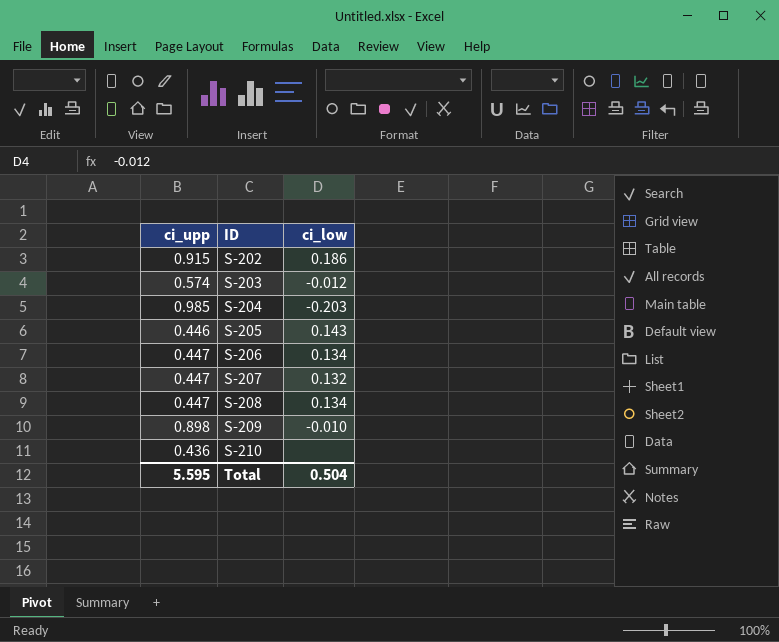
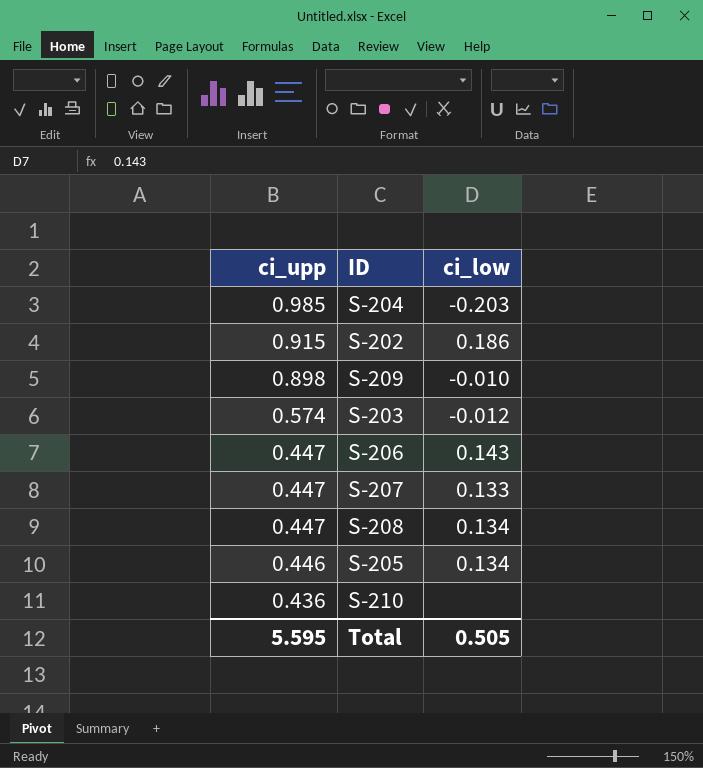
row order: ID ascending -> ci_upp descending
S-206 | ci_low: 0.134 -> 0.143
S-207 | ci_low: 0.132 -> 0.133
S-205 | ci_low: 0.143 -> 0.134
Total | ci_low: 0.504 -> 0.505

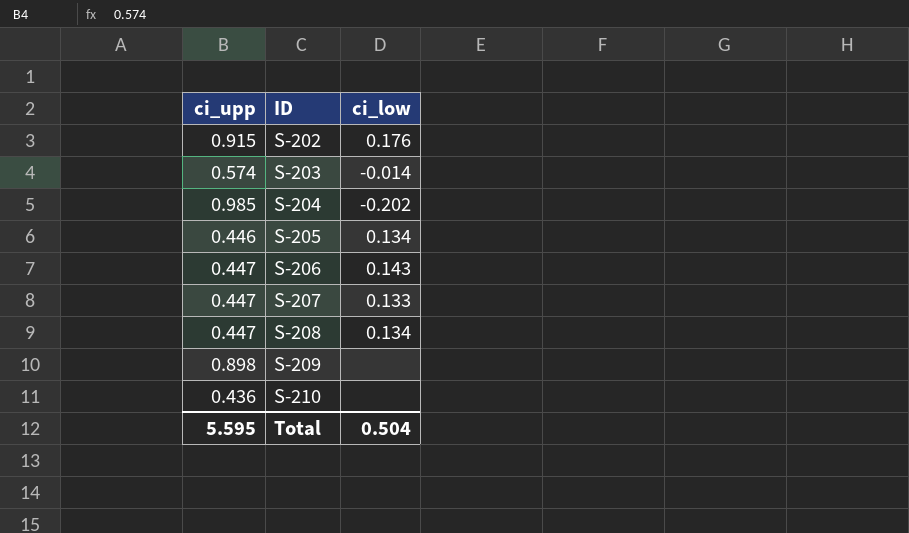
row order: ci_upp descending -> ID ascending
S-202 | ci_low: 0.186 -> 0.176
S-203 | ci_low: -0.012 -> -0.014
S-204 | ci_low: -0.203 -> -0.202
S-209 | ci_low: -0.010 -> none
Total | ci_low: 0.505 -> 0.504

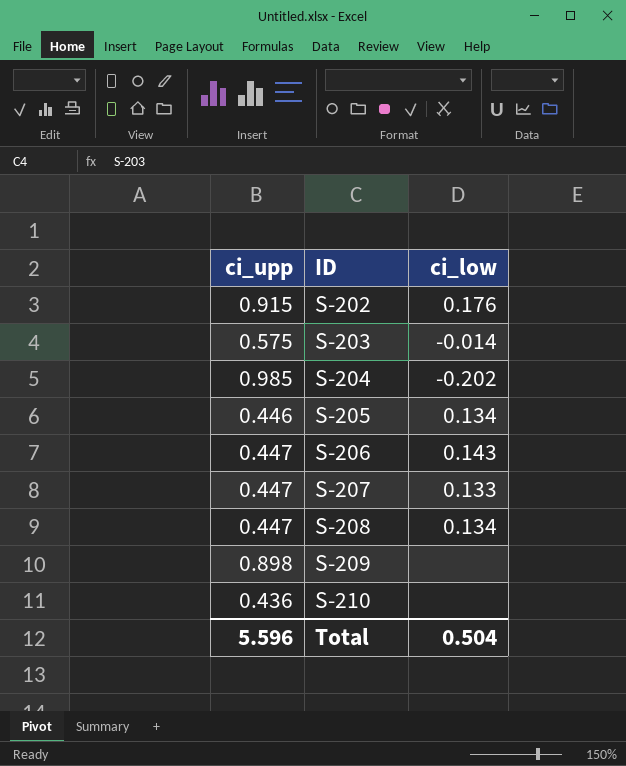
S-203 | ci_upp: 0.574 -> 0.575
Total | ci_upp: 5.595 -> 5.596

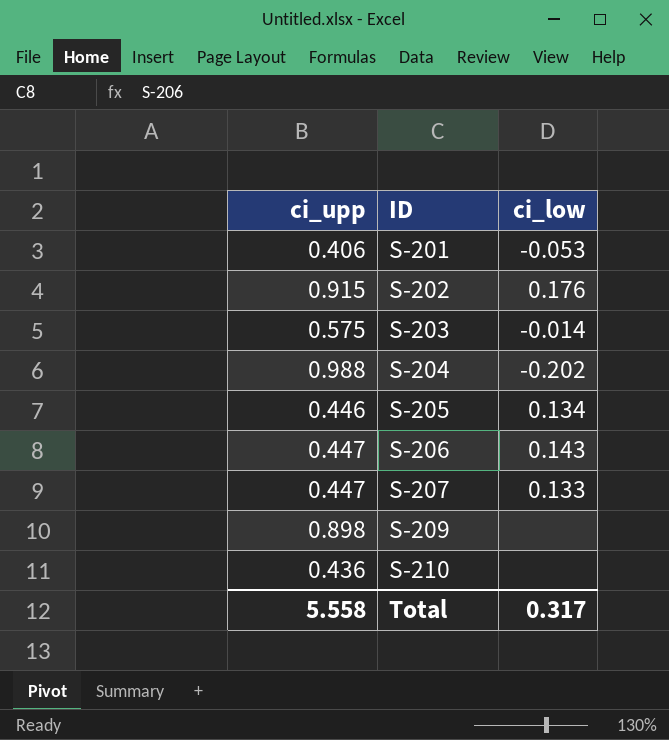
row S-208: 0.447 | 0.134 -> none
row S-201: none -> 0.406 | -0.053
S-204 | ci_upp: 0.985 -> 0.988
Total | ci_upp: 5.596 -> 5.558
Total | ci_low: 0.504 -> 0.317

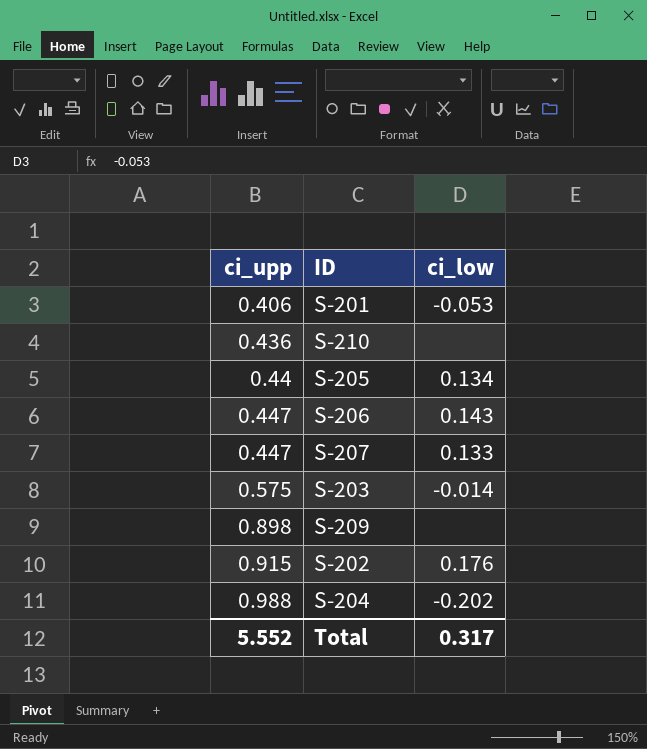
row order: ID ascending -> ci_upp ascending
S-205 | ci_upp: 0.446 -> 0.44
Total | ci_upp: 5.558 -> 5.552

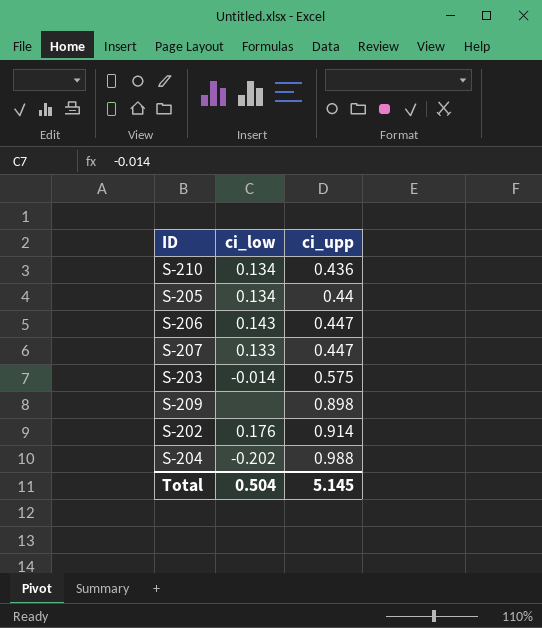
column ci_upp | position: 1 -> 3
row S-201: 0.406 | -0.053 -> none
S-210 | ci_low: none -> 0.134
S-202 | ci_upp: 0.915 -> 0.914
Total | ci_low: 0.317 -> 0.504
Total | ci_upp: 5.552 -> 5.145

